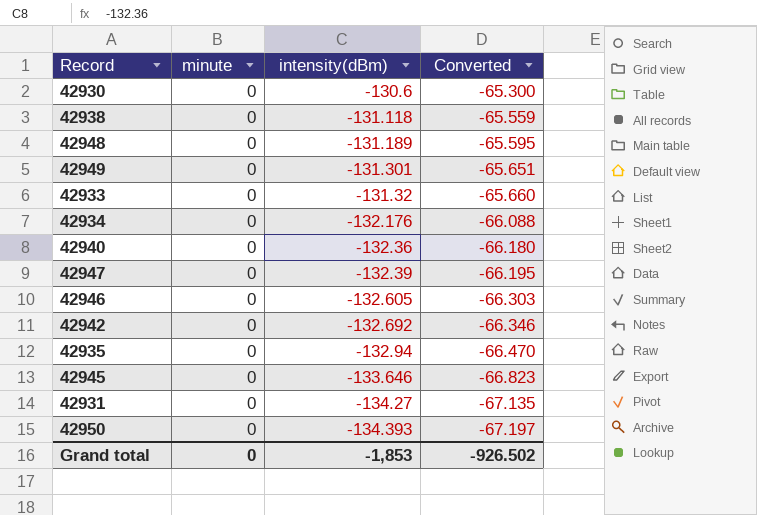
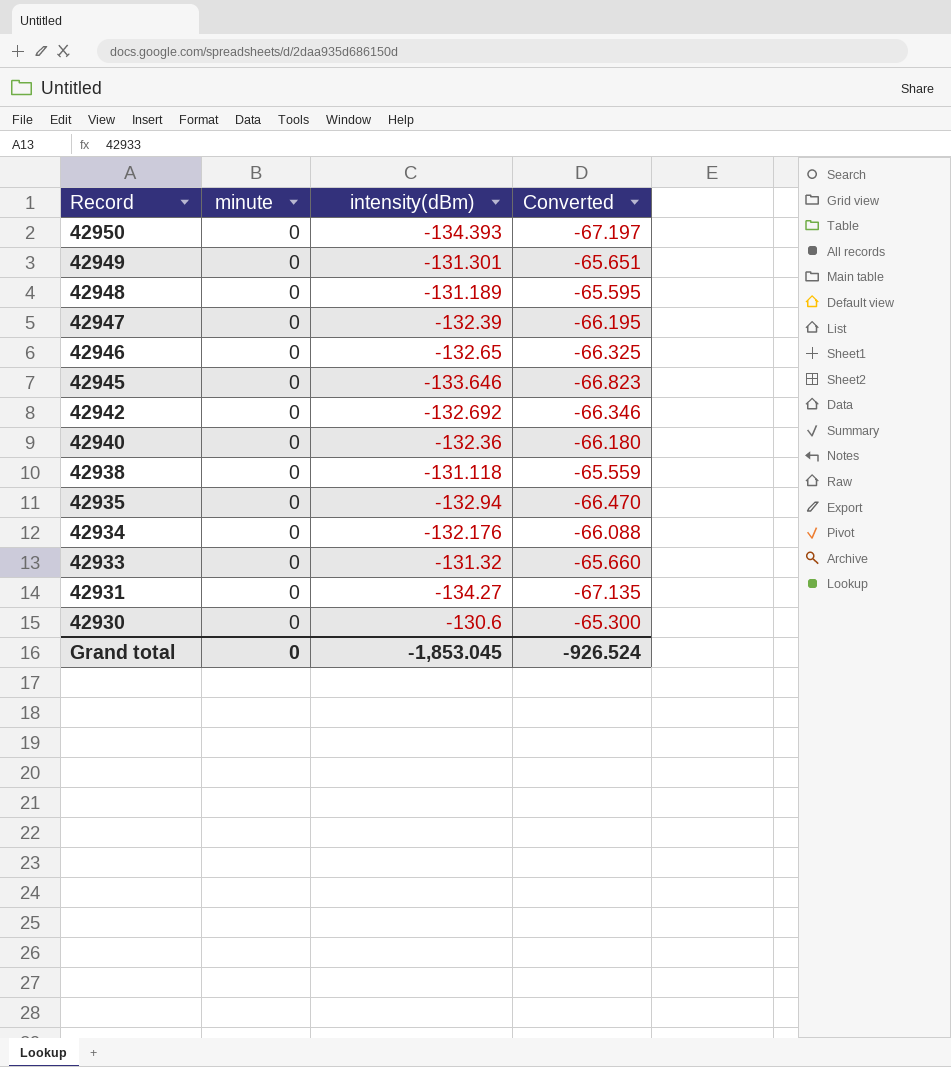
row order: intensity(dBm) descending -> Record descending
42946 | intensity(dBm): -132.605 -> -132.65
42946 | Converted: -66.303 -> -66.325
Grand total | intensity(dBm): -1,853 -> -1,853.045
Grand total | Converted: -926.502 -> -926.524

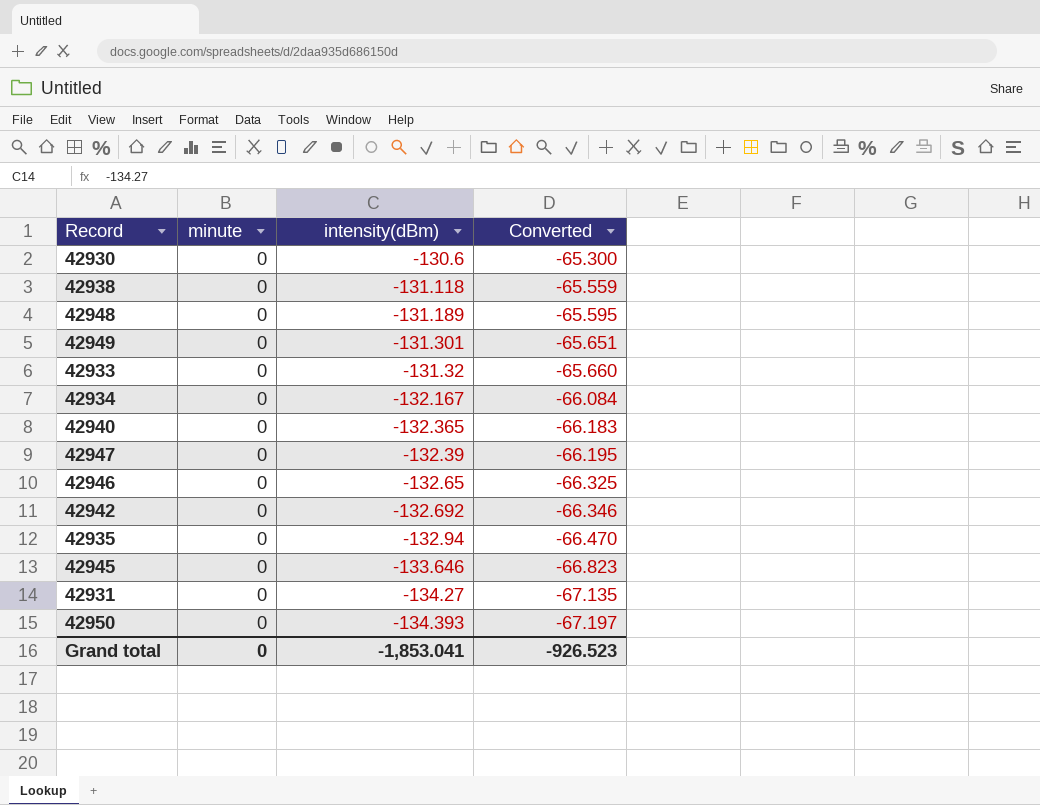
row order: Record descending -> intensity(dBm) descending
42934 | intensity(dBm): -132.176 -> -132.167
42934 | Converted: -66.088 -> -66.084
42940 | intensity(dBm): -132.36 -> -132.365
42940 | Converted: -66.180 -> -66.183
Grand total | intensity(dBm): -1,853.045 -> -1,853.041
Grand total | Converted: -926.524 -> -926.523

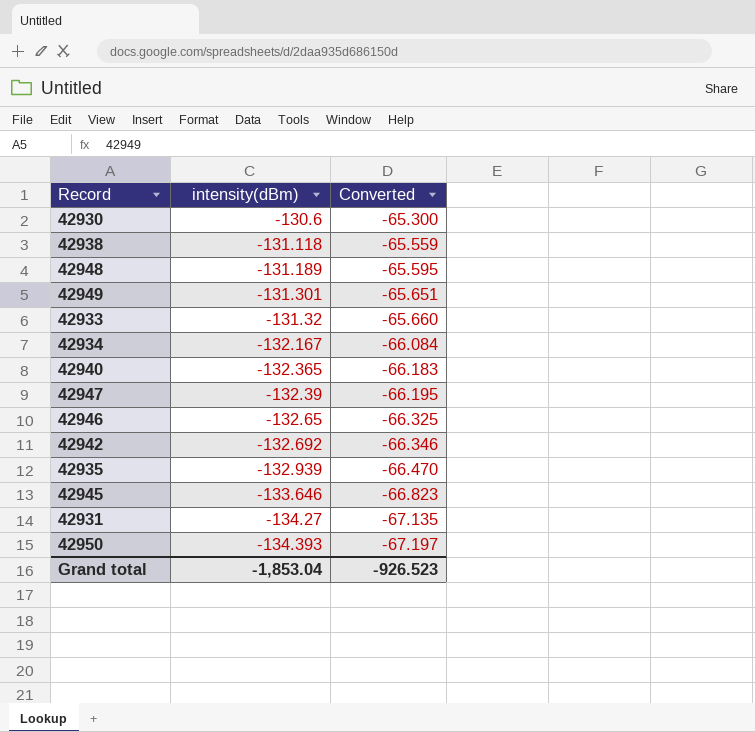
column minute | position: 2 -> none
42935 | intensity(dBm): -132.94 -> -132.939
Grand total | intensity(dBm): -1,853.041 -> -1,853.04

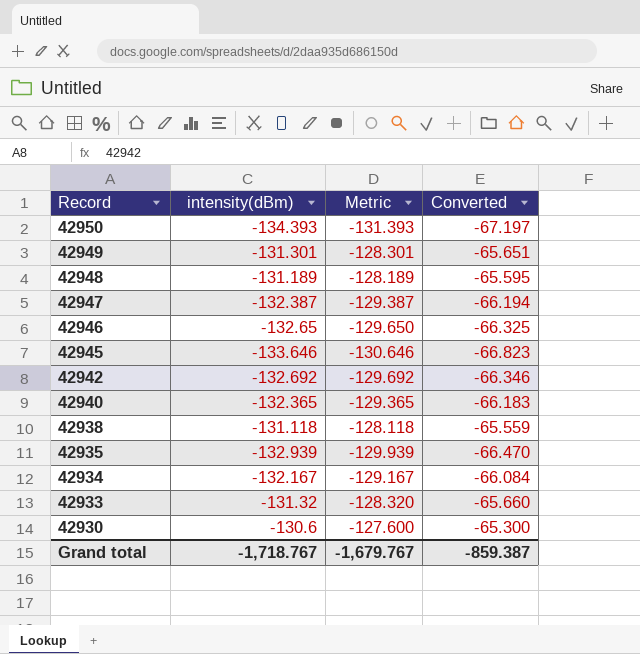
row order: intensity(dBm) descending -> Record descending
column Metric | formula: none -> [intensity(dBm)] + 3
row 42931: -134.27 | -67.135 -> none
42947 | intensity(dBm): -132.39 -> -132.387
42947 | Converted: -66.195 -> -66.194
Grand total | intensity(dBm): -1,853.04 -> -1,718.767
Grand total | Converted: -926.523 -> -859.387

